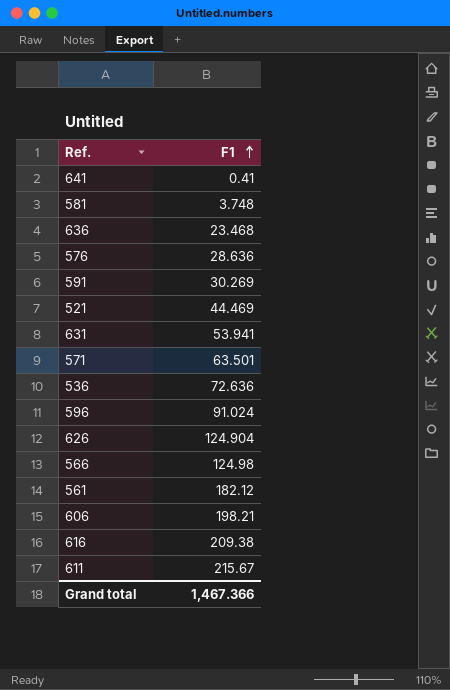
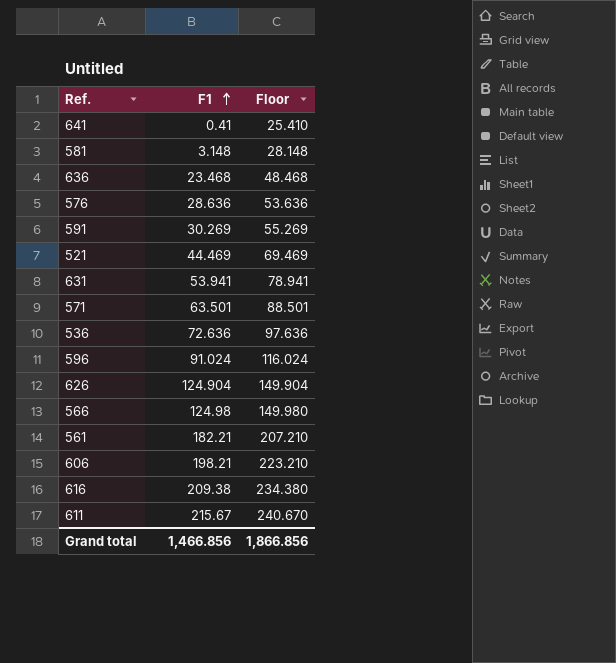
column Floor | formula: none -> [F1] + 25
581 | F1: 3.748 -> 3.148
561 | F1: 182.12 -> 182.21
Grand total | F1: 1,467.366 -> 1,466.856

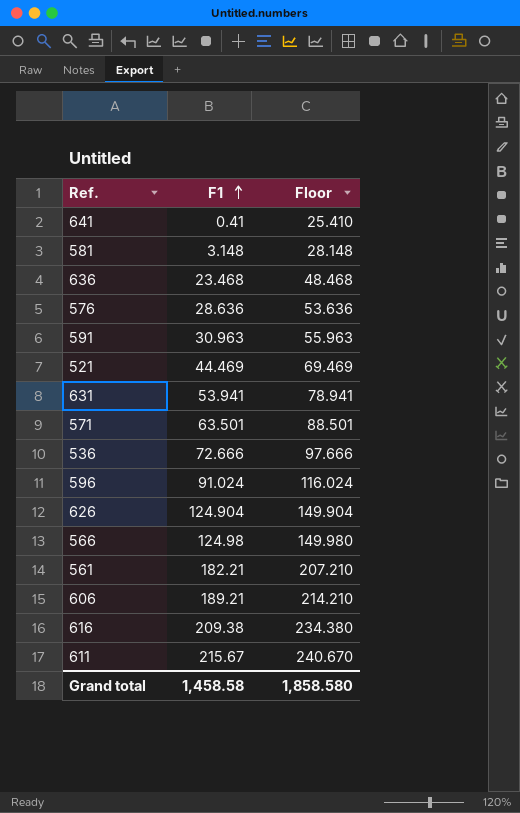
591 | F1: 30.269 -> 30.963
591 | Floor: 55.269 -> 55.963
536 | F1: 72.636 -> 72.666
536 | Floor: 97.636 -> 97.666
606 | F1: 198.21 -> 189.21
606 | Floor: 223.210 -> 214.210
Grand total | F1: 1,466.856 -> 1,458.58
Grand total | Floor: 1,866.856 -> 1,858.580

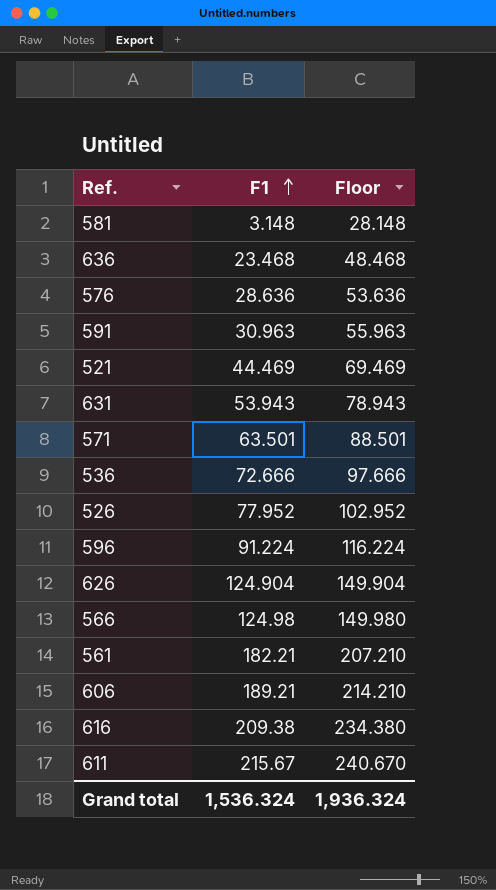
row 641: 0.41 | 25.410 -> none
631 | F1: 53.941 -> 53.943
631 | Floor: 78.941 -> 78.943
row 526: none -> 77.952 | 102.952
596 | F1: 91.024 -> 91.224
596 | Floor: 116.024 -> 116.224
Grand total | F1: 1,458.58 -> 1,536.324
Grand total | Floor: 1,858.580 -> 1,936.324

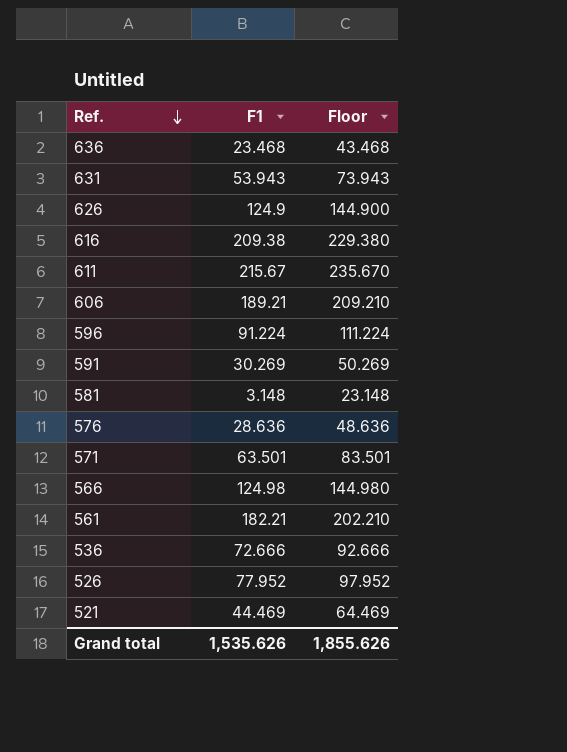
row order: F1 ascending -> Ref. descending
column Floor | formula: [F1] + 25 -> [F1] + 20
626 | F1: 124.904 -> 124.9
591 | F1: 30.963 -> 30.269
Grand total | F1: 1,536.324 -> 1,535.626
Grand total | Floor: 1,936.324 -> 1,855.626

